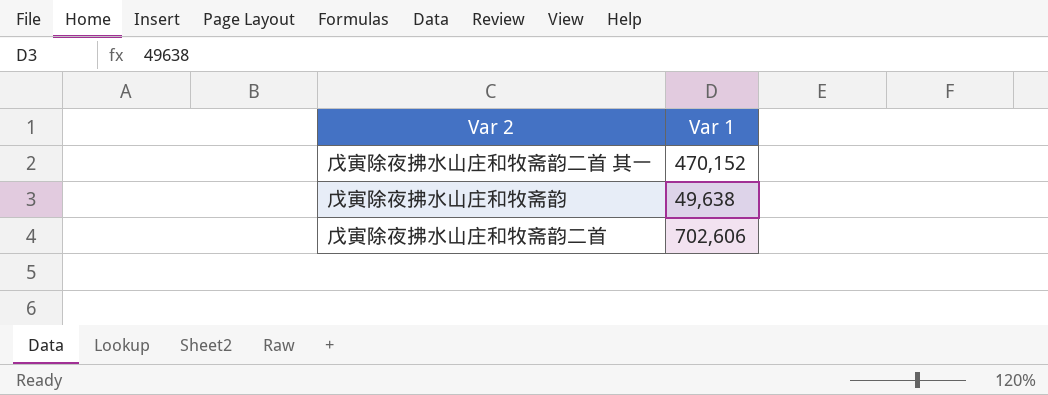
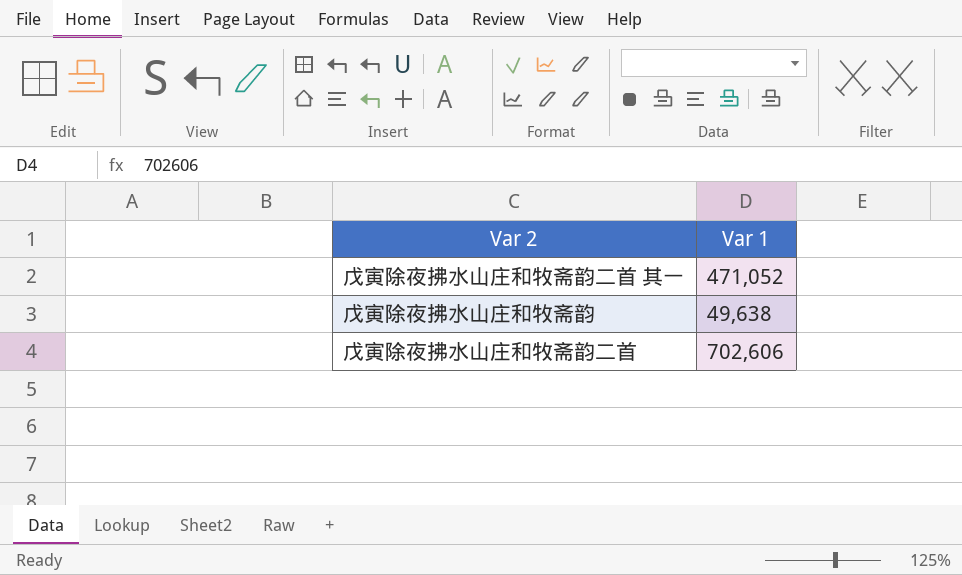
戊寅除夜拂水山庄和牧斋韵二首 其一 | Var 1: 470,152 -> 471,052

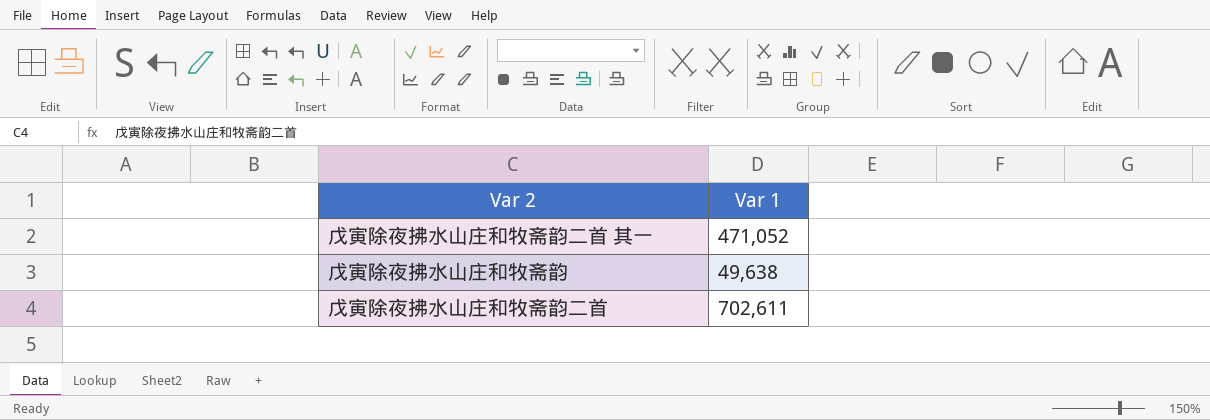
戊寅除夜拂水山庄和牧斋韵二首 | Var 1: 702,606 -> 702,611

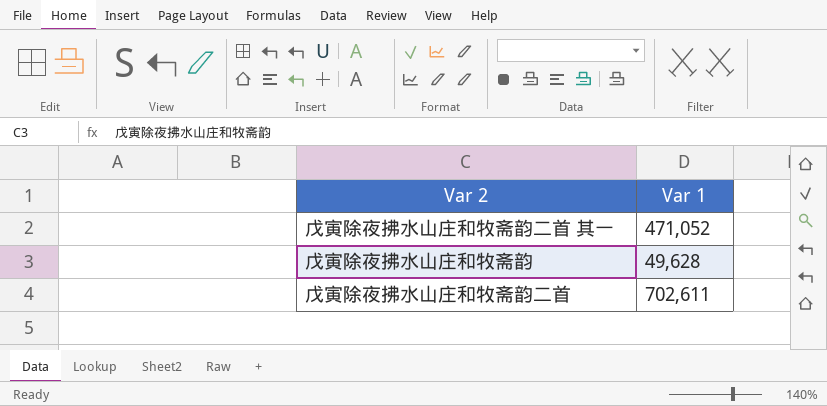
戊寅除夜拂水山庄和牧斋韵 | Var 1: 49,638 -> 49,628

